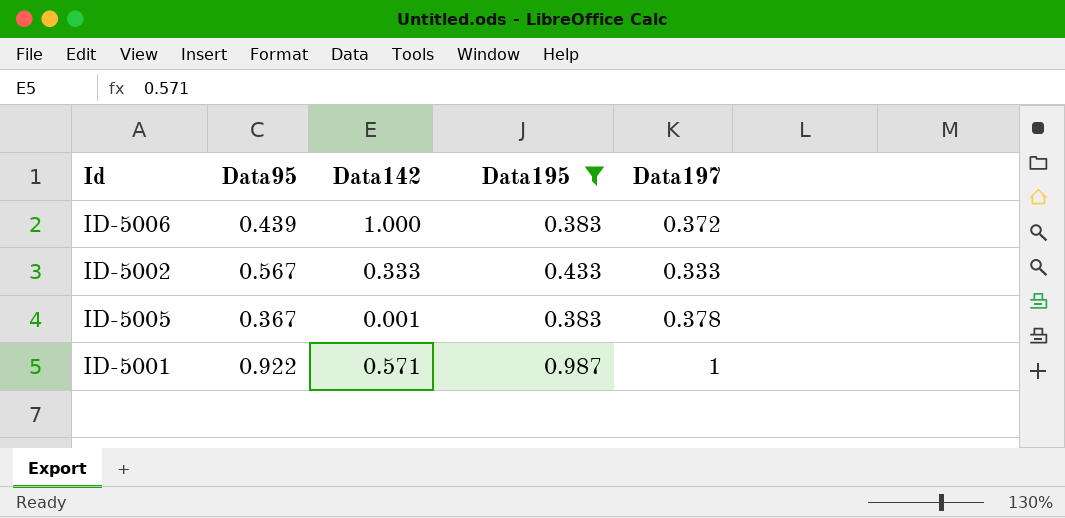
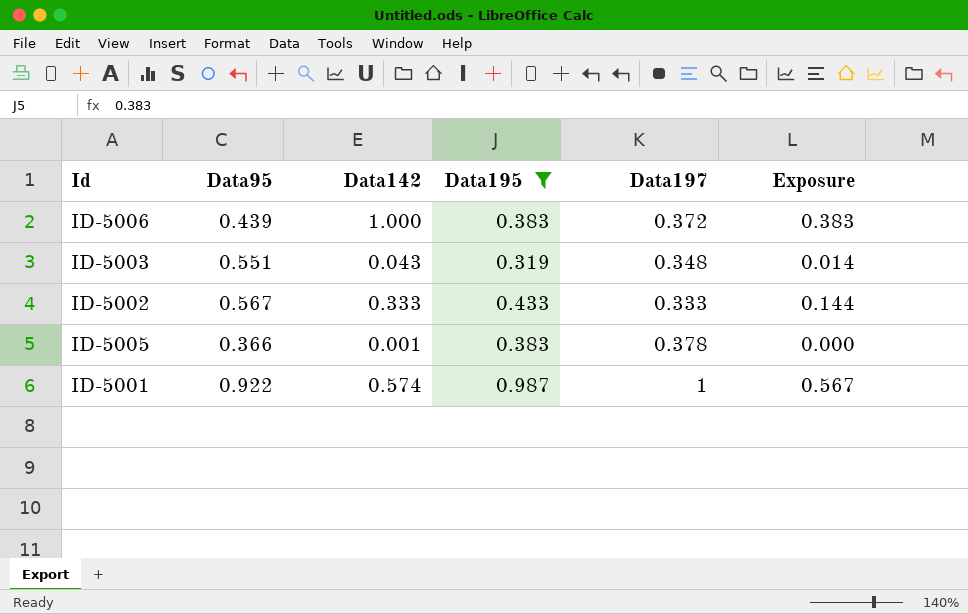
column Exposure | formula: none -> [Data142] * [Data195]
row ID-5003: none -> 0.551 | 0.043 | 0.319 | 0.348 | 0.014
ID-5005 | Data95: 0.367 -> 0.366
ID-5001 | Data142: 0.571 -> 0.574

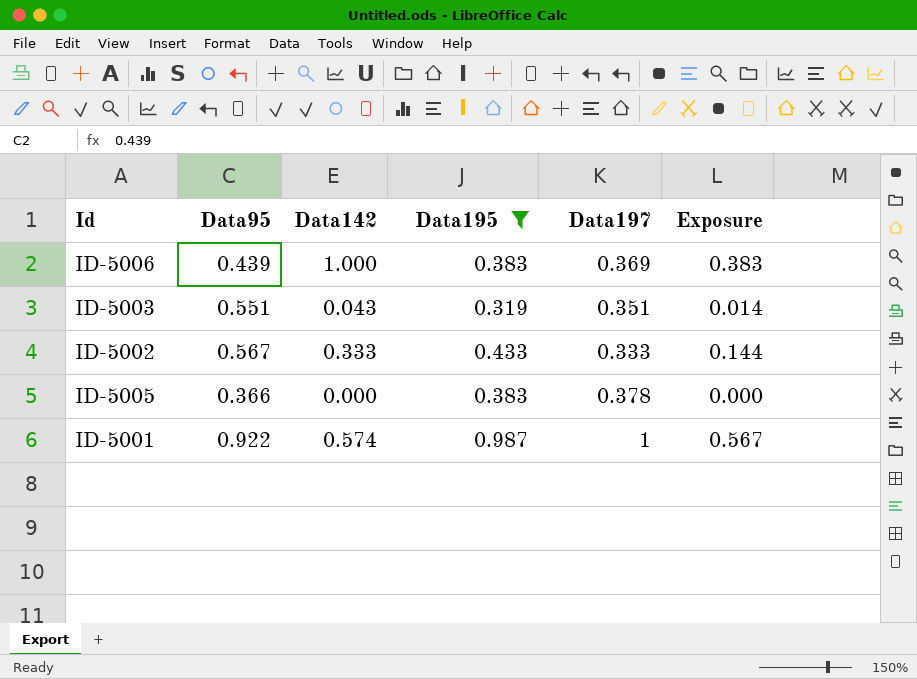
ID-5006 | Data197: 0.372 -> 0.369
ID-5003 | Data197: 0.348 -> 0.351
ID-5005 | Data142: 0.001 -> 0.000

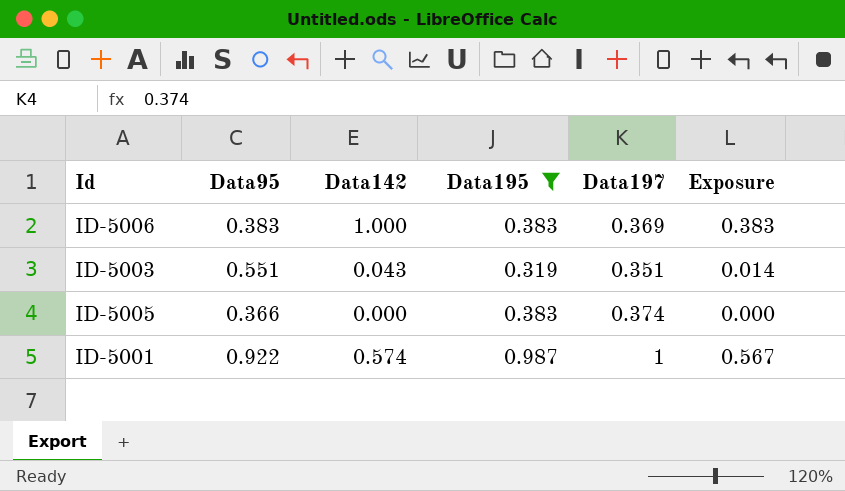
row ID-5002: 0.567 | 0.333 | 0.433 | 0.333 | 0.144 -> none
ID-5006 | Data95: 0.439 -> 0.383
ID-5005 | Data197: 0.378 -> 0.374

